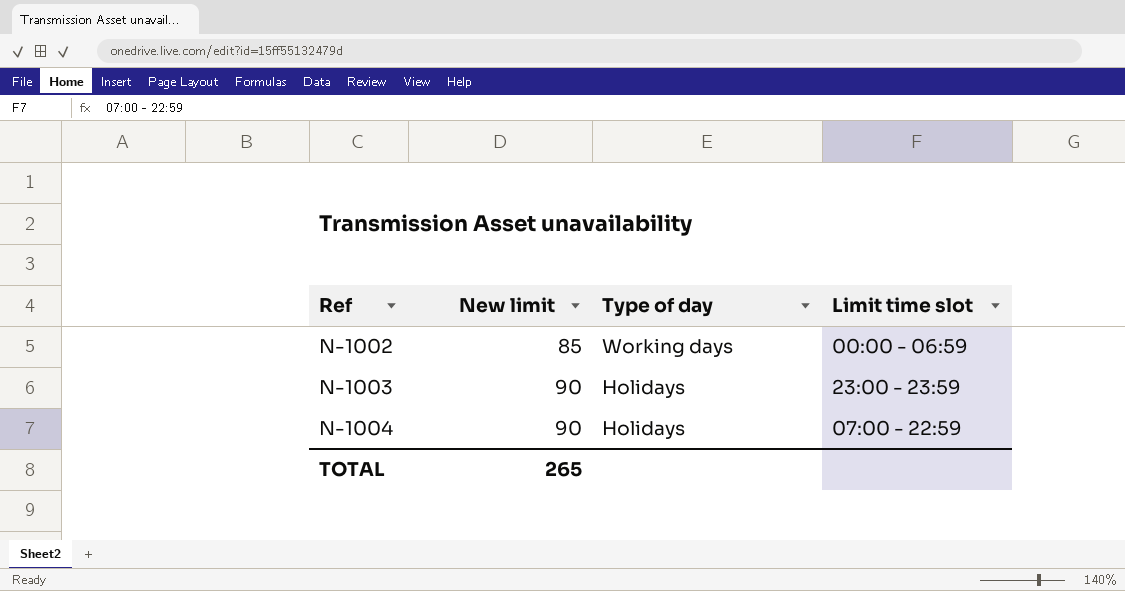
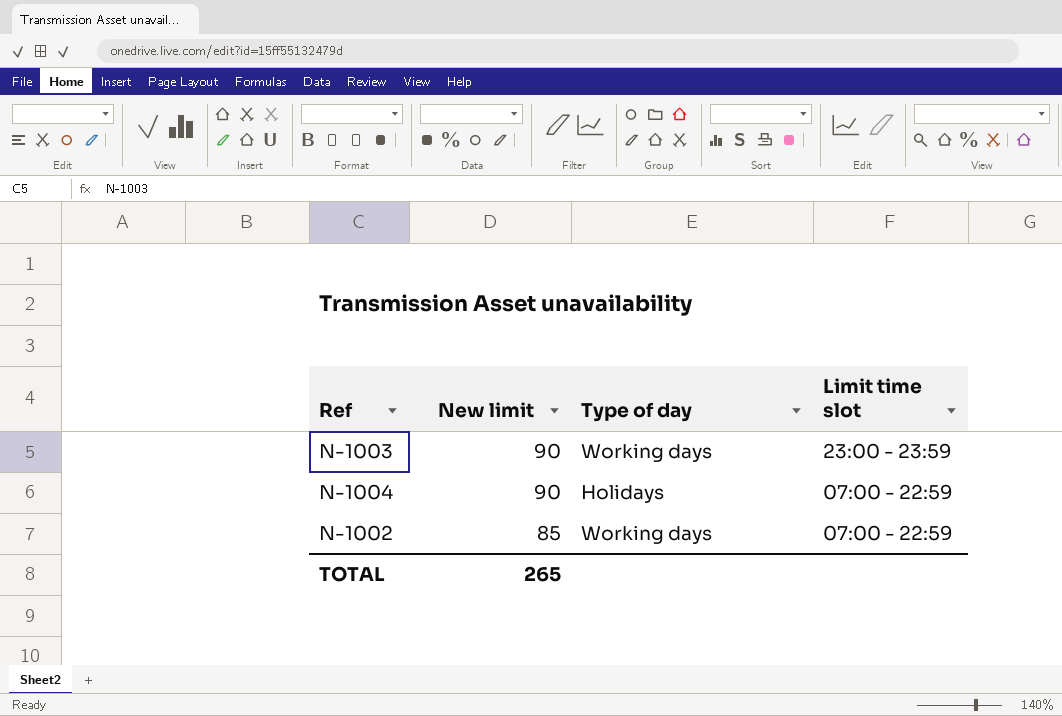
row order: Ref ascending -> New limit descending
N-1003 | Type of day: Holidays -> Working days
N-1002 | Limit time slot: 00:00 - 06:59 -> 07:00 - 22:59

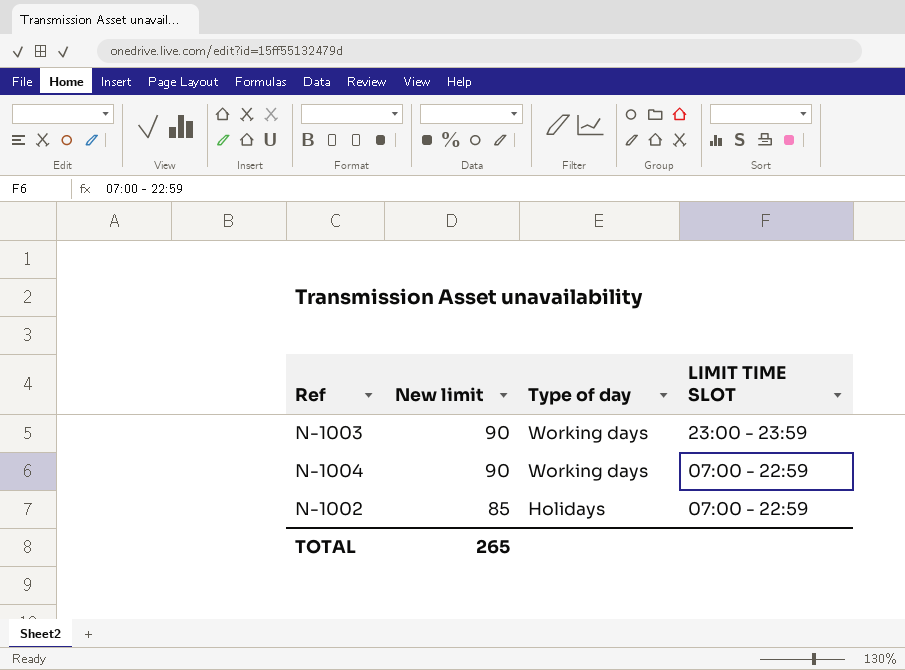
column name: Limit time slot -> LIMIT TIME SLOT
N-1004 | Type of day: Holidays -> Working days
N-1002 | Type of day: Working days -> Holidays

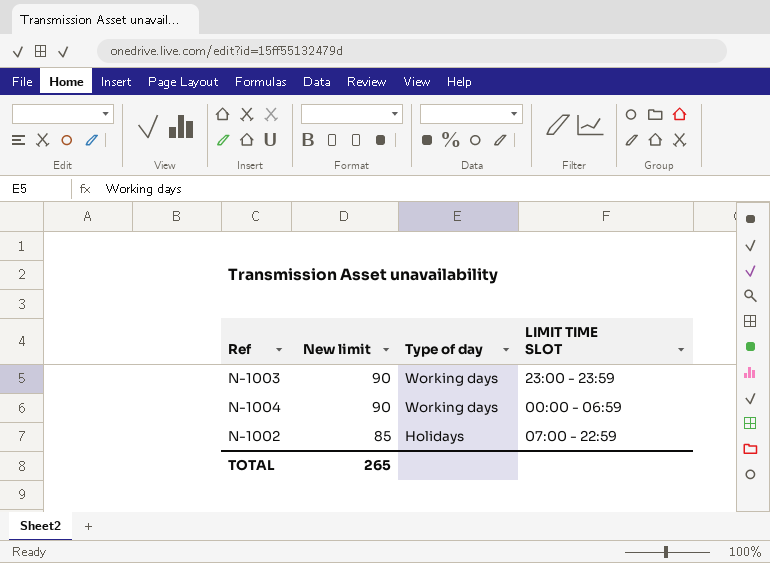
N-1004 | LIMIT TIME SLOT: 07:00 - 22:59 -> 00:00 - 06:59

